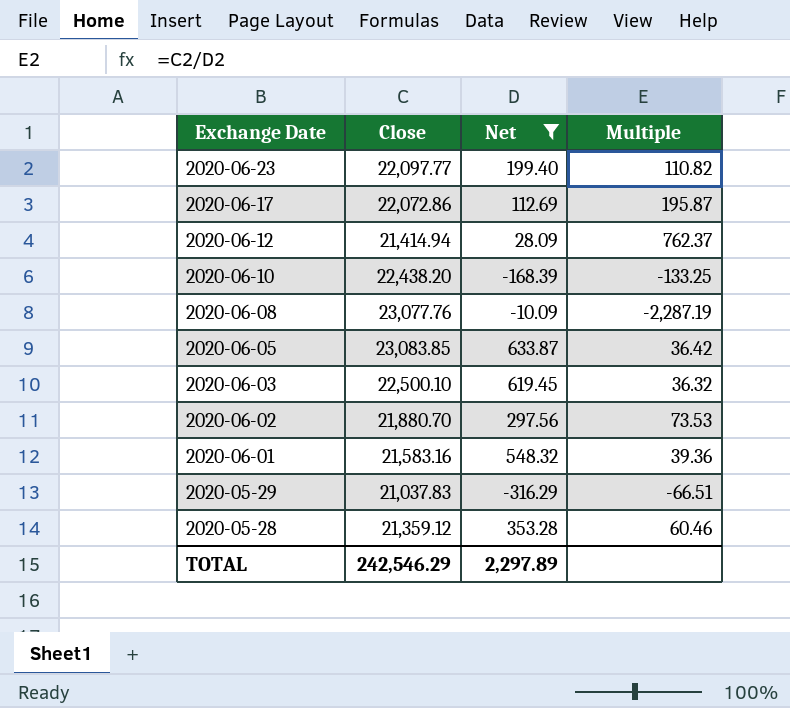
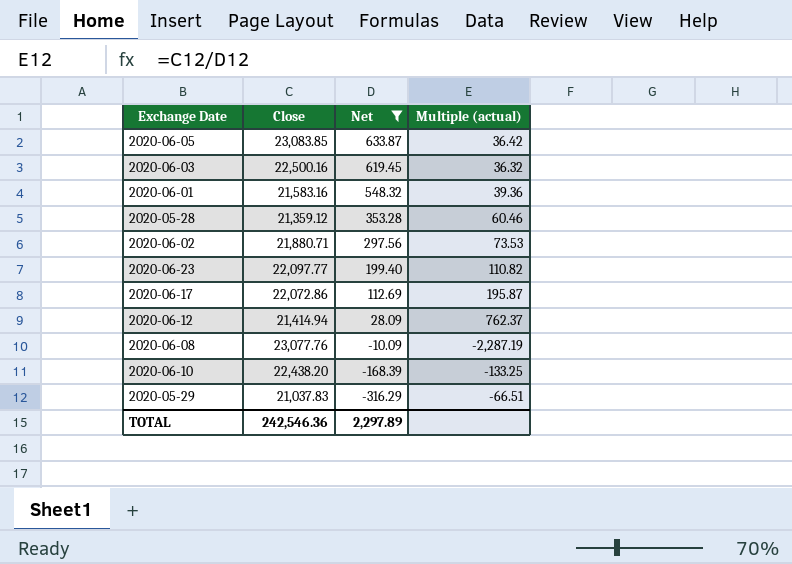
row order: Exchange Date descending -> Net descending
column name: Multiple -> Multiple (actual)
2020-06-03 | Close: 22,500.10 -> 22,500.16
2020-06-02 | Close: 21,880.70 -> 21,880.71
TOTAL | Close: 242,546.29 -> 242,546.36

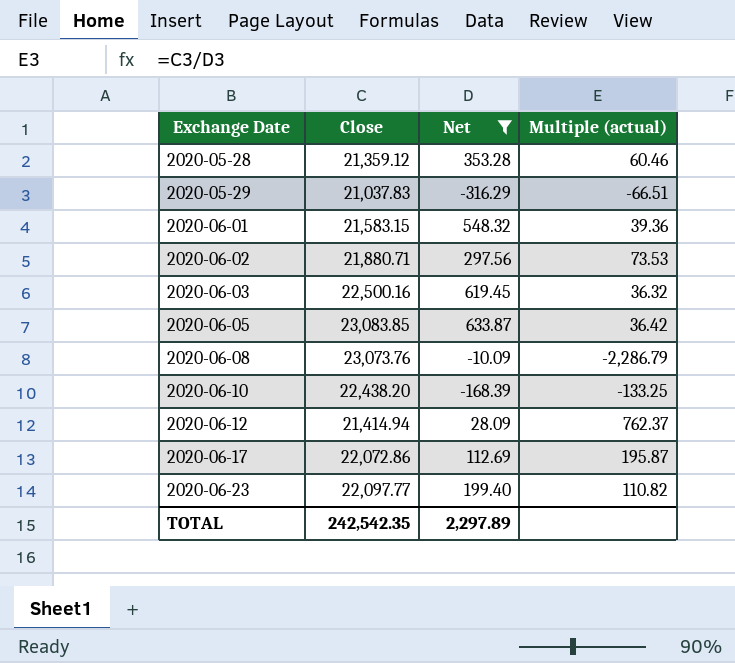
row order: Net descending -> Exchange Date ascending
2020-06-01 | Close: 21,583.16 -> 21,583.15
2020-06-08 | Close: 23,077.76 -> 23,073.76
2020-06-08 | Multiple (actual): -2,287.19 -> -2,286.79
TOTAL | Close: 242,546.36 -> 242,542.35

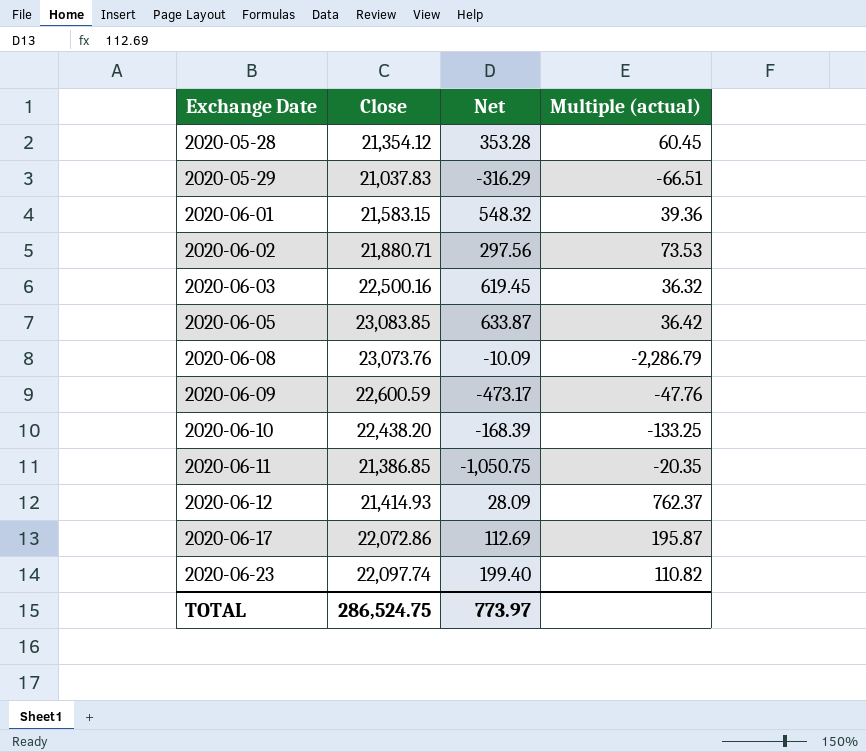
filter: Net >= -316.29 -> none
2020-05-28 | Close: 21,359.12 -> 21,354.12
2020-05-28 | Multiple (actual): 60.46 -> 60.45
2020-06-12 | Close: 21,414.94 -> 21,414.93
2020-06-23 | Close: 22,097.77 -> 22,097.74
TOTAL | Close: 242,542.35 -> 286,524.75
TOTAL | Net: 2,297.89 -> 773.97

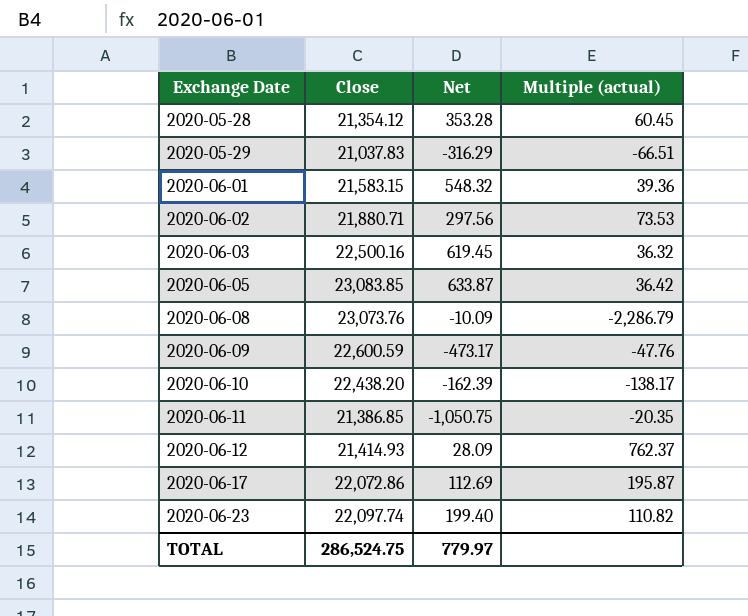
2020-06-10 | Net: -168.39 -> -162.39
2020-06-10 | Multiple (actual): -133.25 -> -138.17
TOTAL | Net: 773.97 -> 779.97

